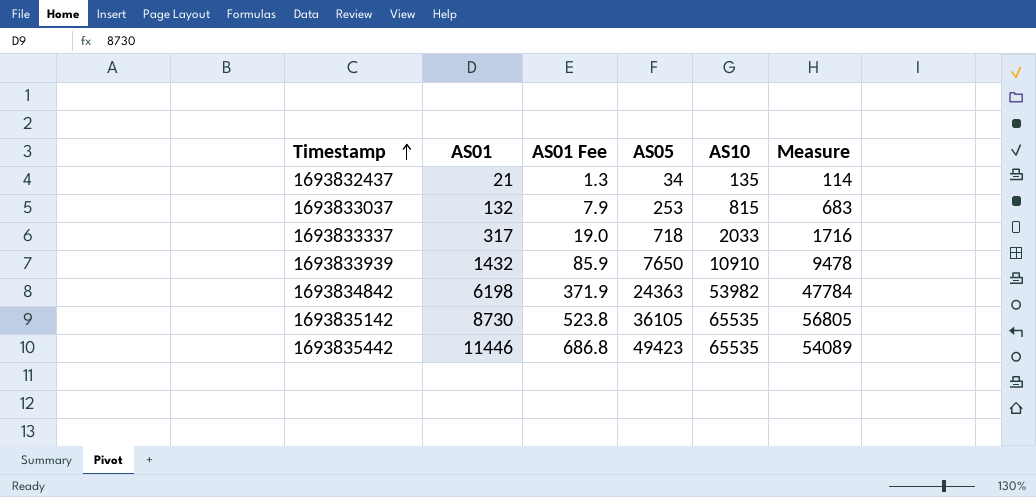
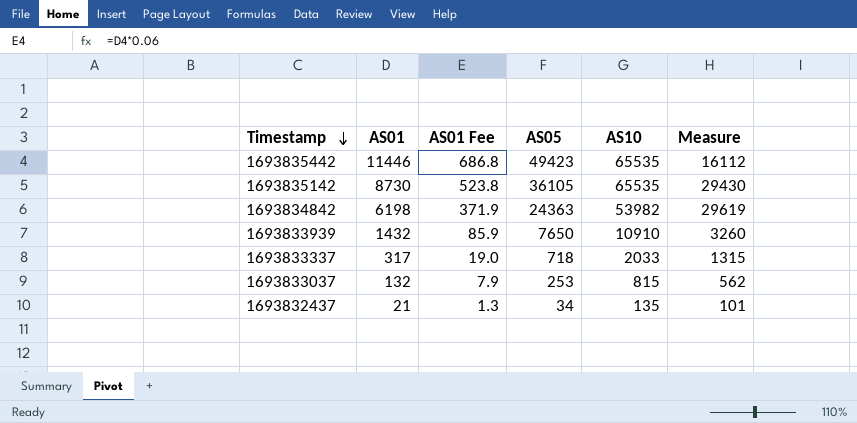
row order: Timestamp ascending -> Timestamp descending
column Measure | formula: [AS10] - [AS01] -> [AS10] - [AS05]

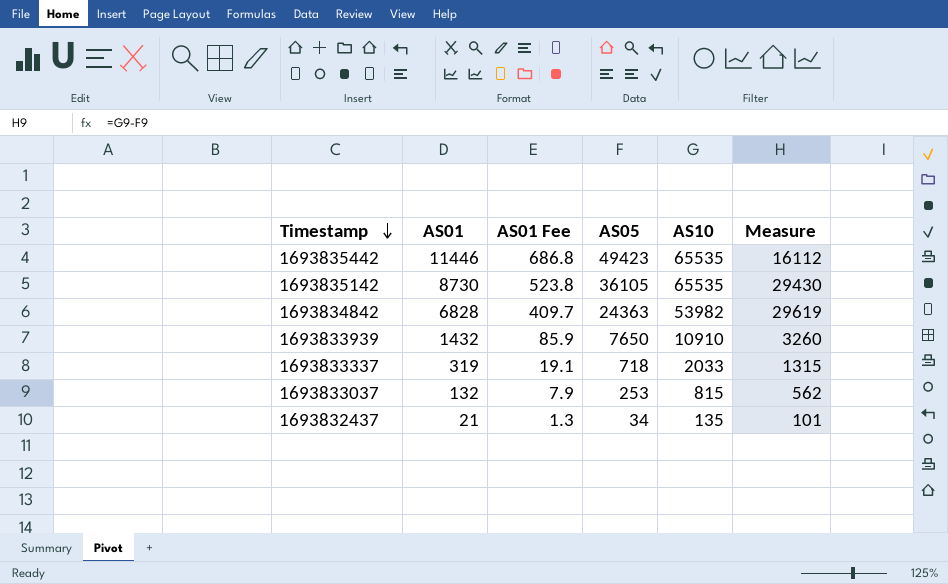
1693834842 | AS01: 6198 -> 6828
1693834842 | AS01 Fee: 371.9 -> 409.7
1693833337 | AS01: 317 -> 319
1693833337 | AS01 Fee: 19.0 -> 19.1

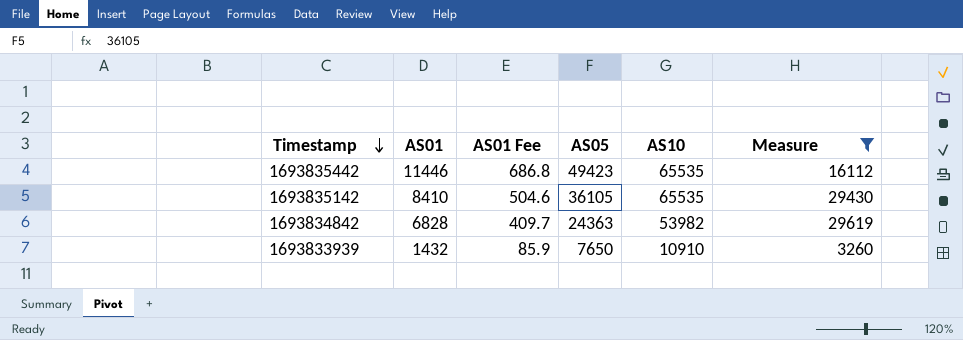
filter: none -> Measure >= 3260
1693835142 | AS01: 8730 -> 8410
1693835142 | AS01 Fee: 523.8 -> 504.6

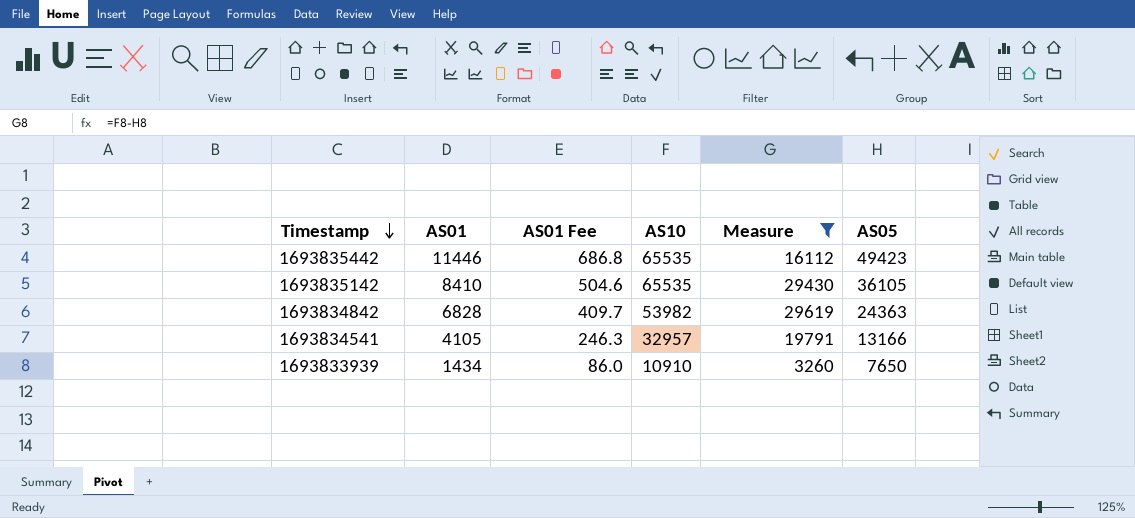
column AS05 | position: 4 -> 6
row 1693834541: none -> 4105 | 246.3 | 32957 | 19791 | 13166
1693833939 | AS01: 1432 -> 1434
1693833939 | AS01 Fee: 85.9 -> 86.0

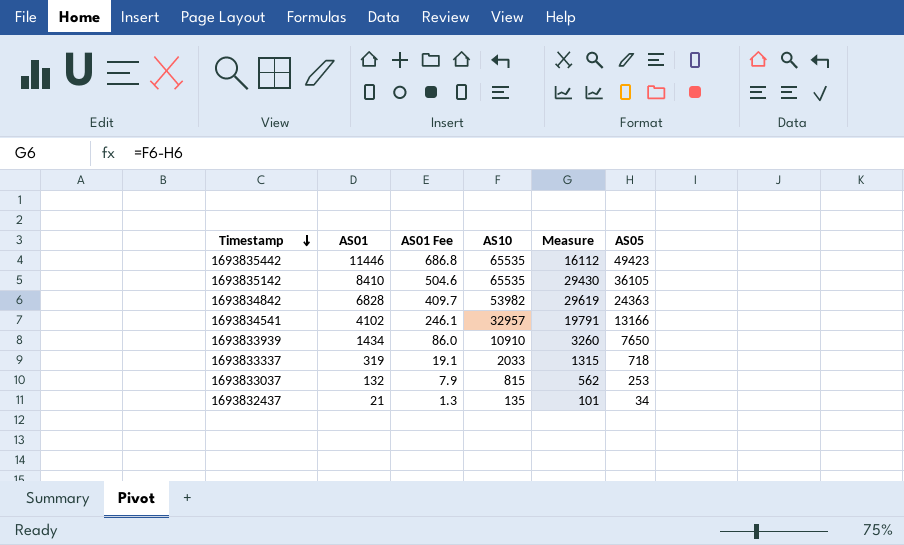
filter: Measure >= 3260 -> none
1693834541 | AS01: 4105 -> 4102
1693834541 | AS01 Fee: 246.3 -> 246.1

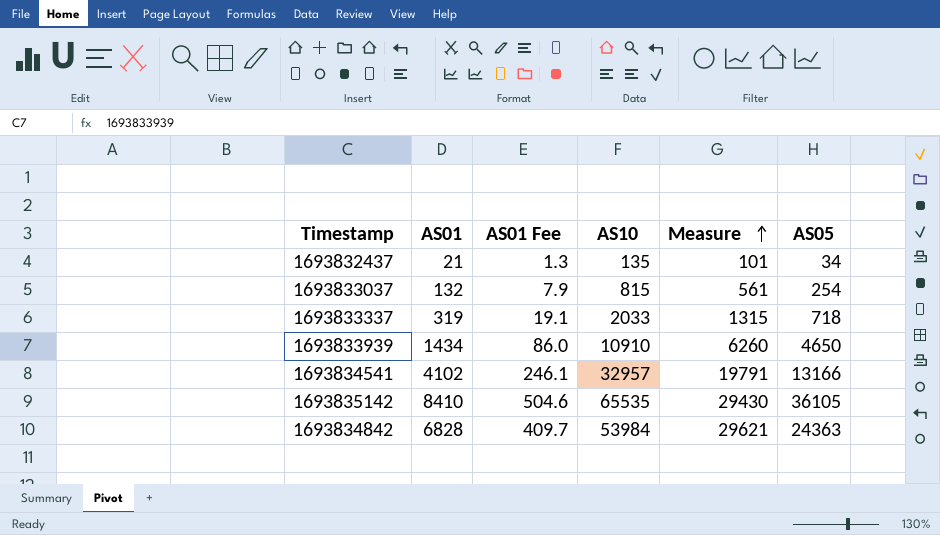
row order: Timestamp descending -> Measure ascending
row 1693835442: 11446 | 686.8 | 65535 | 16112 | 49423 -> none
1693833037 | Measure: 562 -> 561
1693833037 | AS05: 253 -> 254
1693833939 | Measure: 3260 -> 6260
1693833939 | AS05: 7650 -> 4650
1693834842 | AS10: 53982 -> 53984
1693834842 | Measure: 29619 -> 29621

